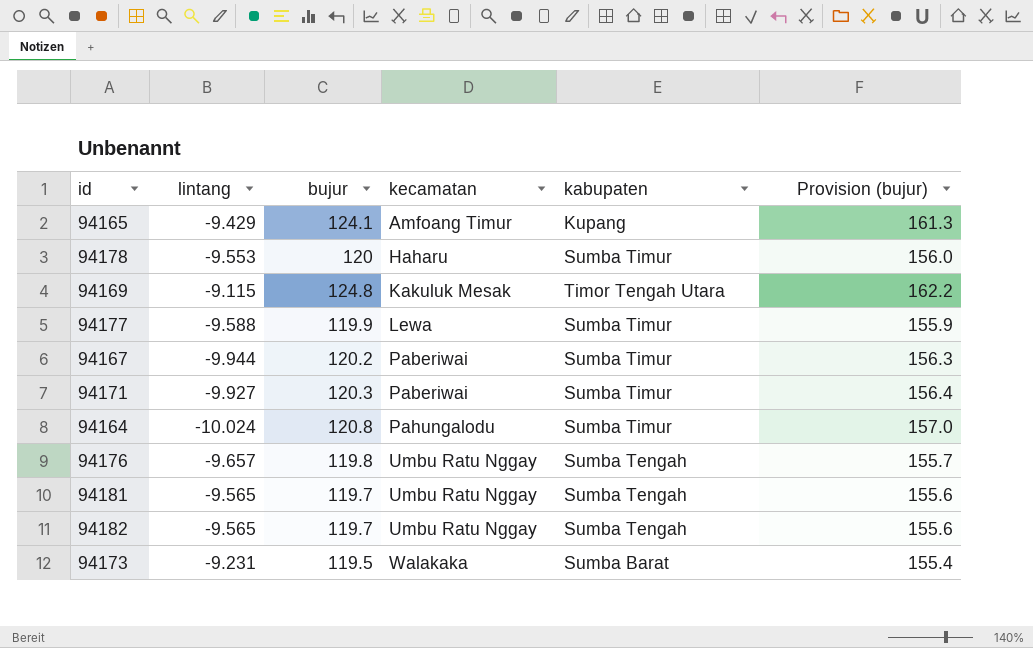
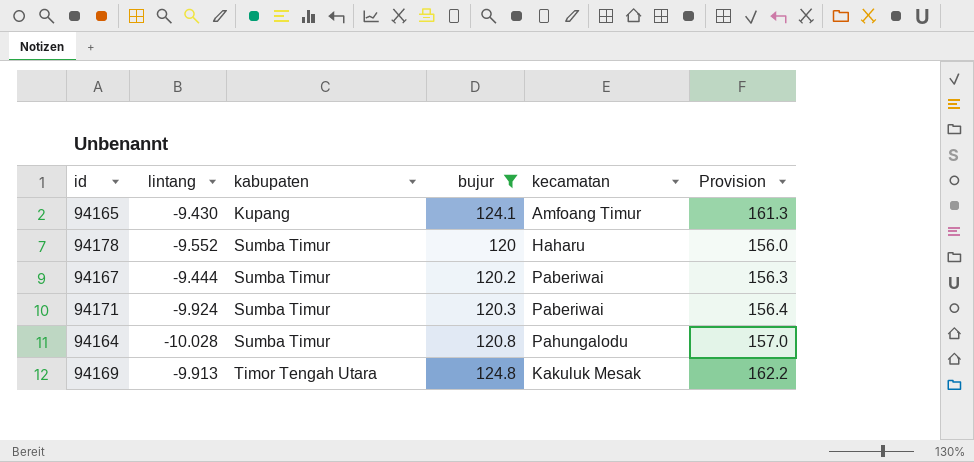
filter: none -> bujur >= 120
row order: kecamatan ascending -> kabupaten ascending
column kabupaten | position: 5 -> 3
column name: Provision (bujur) -> Provision
94165 | lintang: -9.429 -> -9.430
94178 | lintang: -9.553 -> -9.552
94167 | lintang: -9.944 -> -9.444
94171 | lintang: -9.927 -> -9.924
94164 | lintang: -10.024 -> -10.028
94169 | lintang: -9.115 -> -9.913

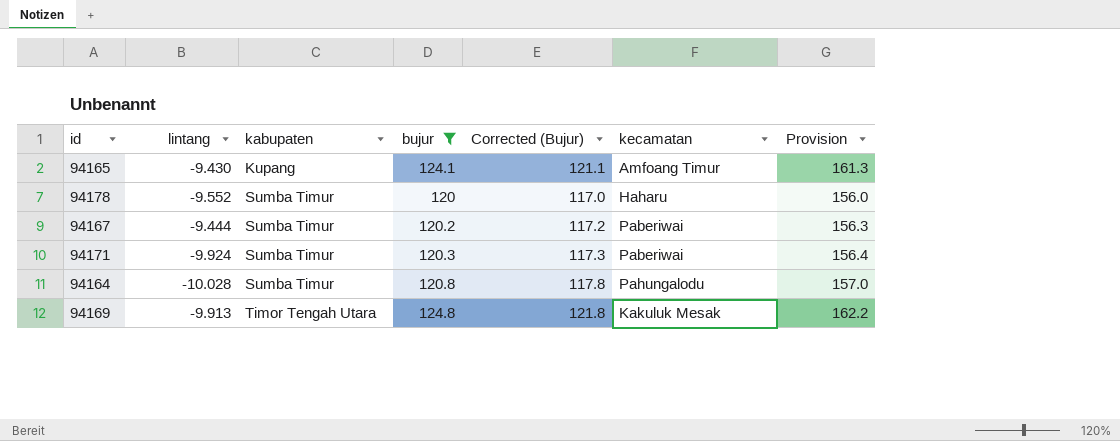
column Corrected (Bujur) | formula: none -> [bujur] - 3

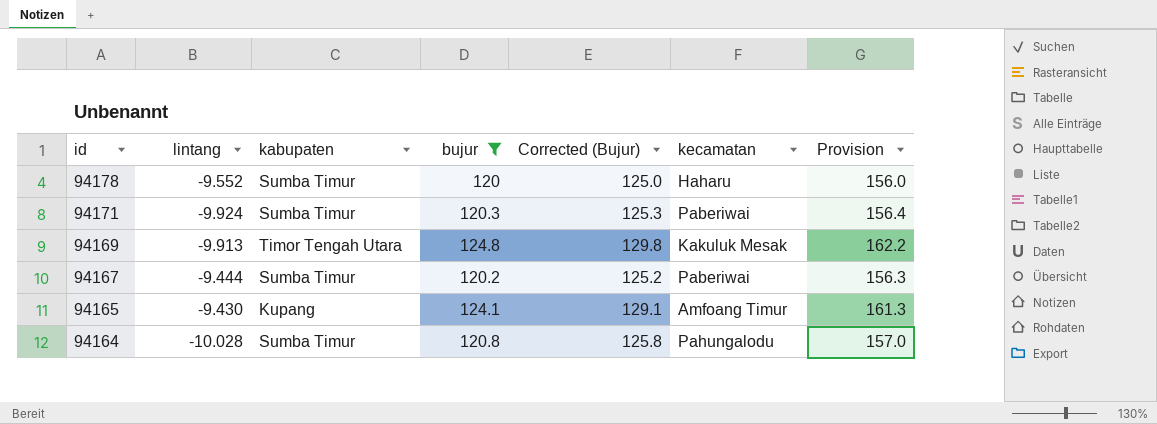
row order: kabupaten ascending -> id descending
column Corrected (Bujur) | formula: [bujur] - 3 -> [bujur] + 5

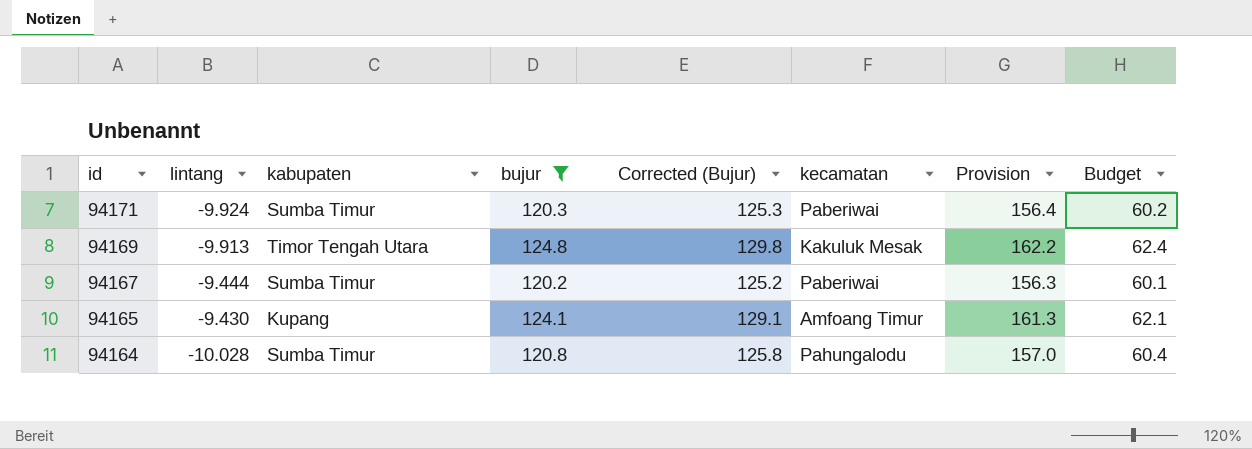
column Budget | formula: none -> [bujur] * 0.5
row 94178: -9.552 | Sumba Timur | 120 | 125.0 | Haharu | 156.0 -> none

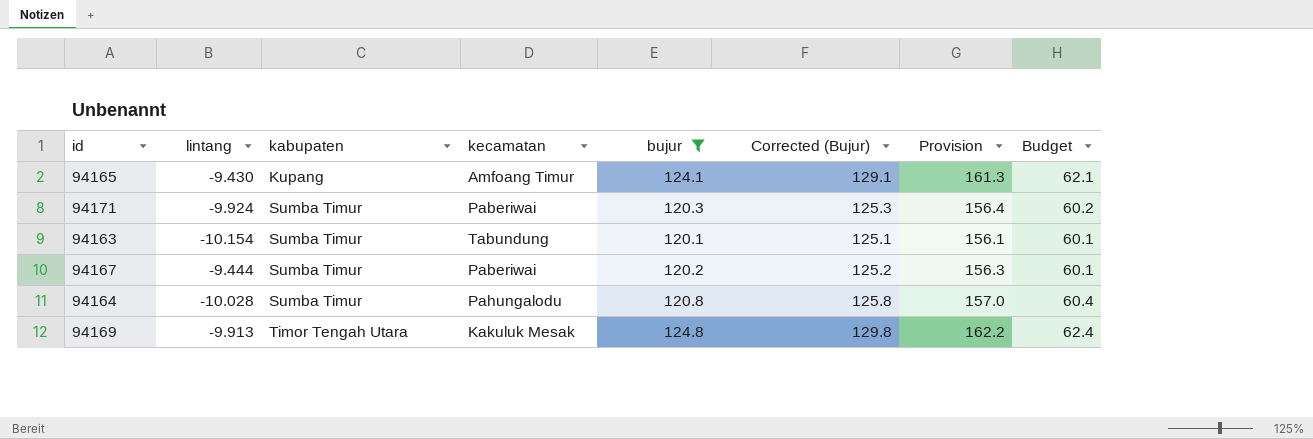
row order: id descending -> kabupaten ascending
column kecamatan | position: 6 -> 4
row 94163: none -> -10.154 | Sumba Timur | Tabundung | 120.1 | 125.1 | 156.1 | 60.1

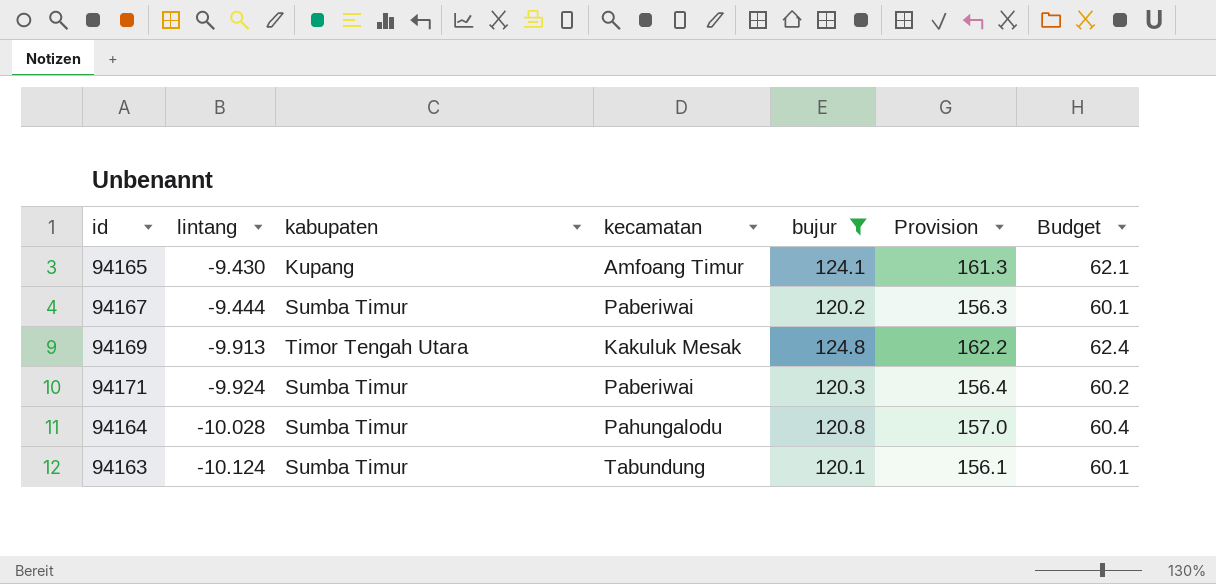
row order: kabupaten ascending -> lintang descending
column Corrected (Bujur) | formula: [bujur] + 5 -> none
94163 | lintang: -10.154 -> -10.124

